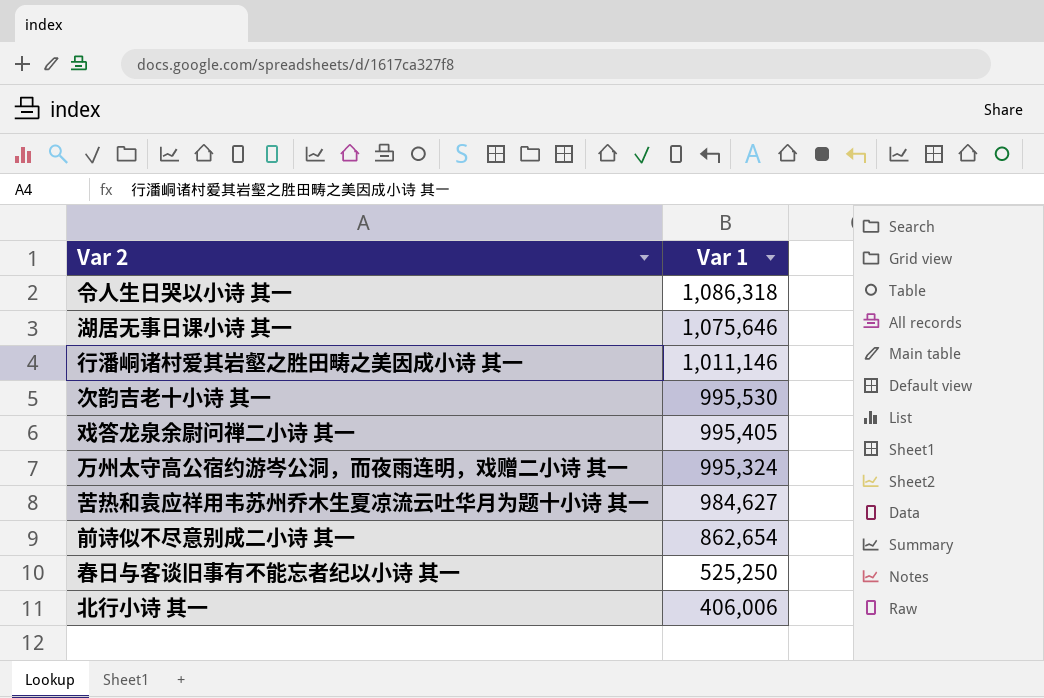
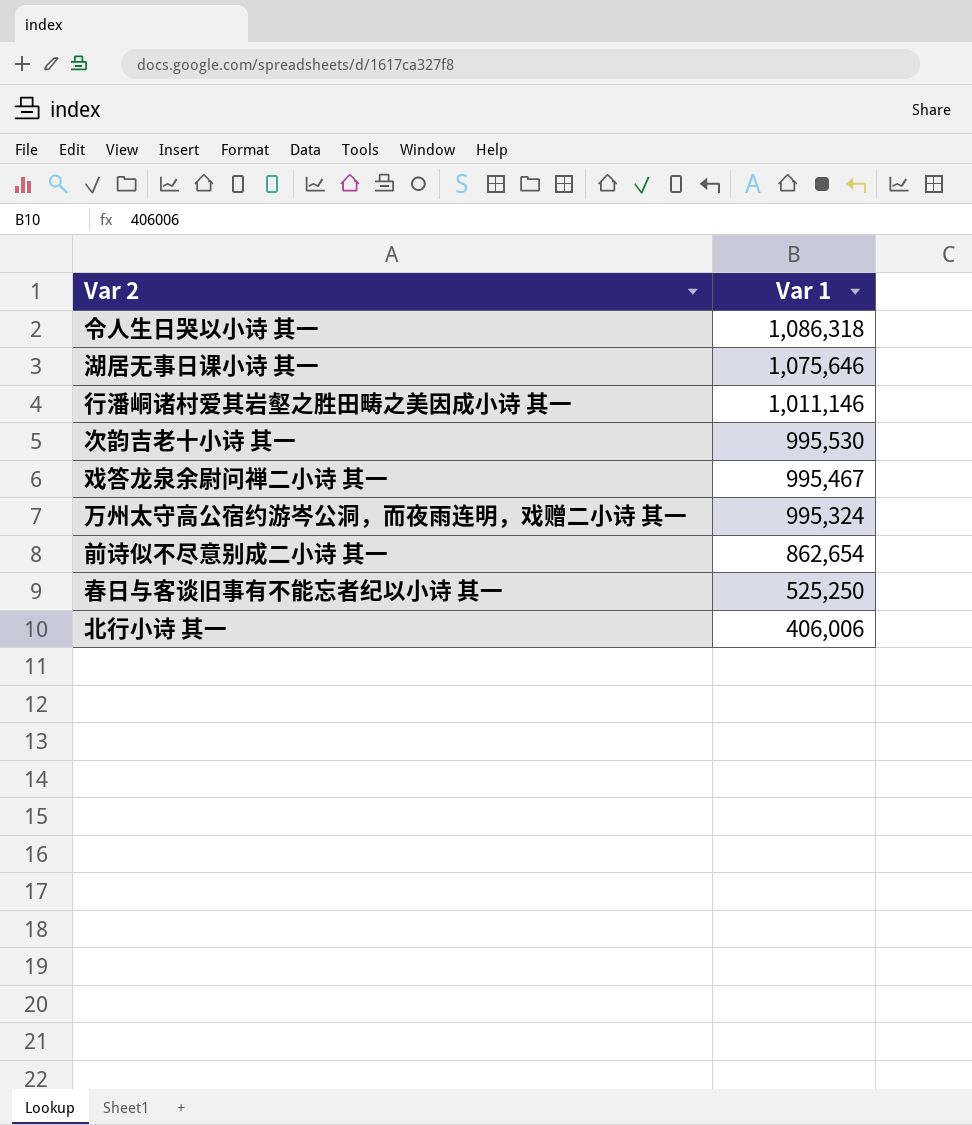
row 苦热和袁应祥用韦苏州乔木生夏凉流云吐华月为题十小诗 其一: 984,627 -> none
戏答龙泉余尉问禅二小诗 其一 | Var 1: 995,405 -> 995,467

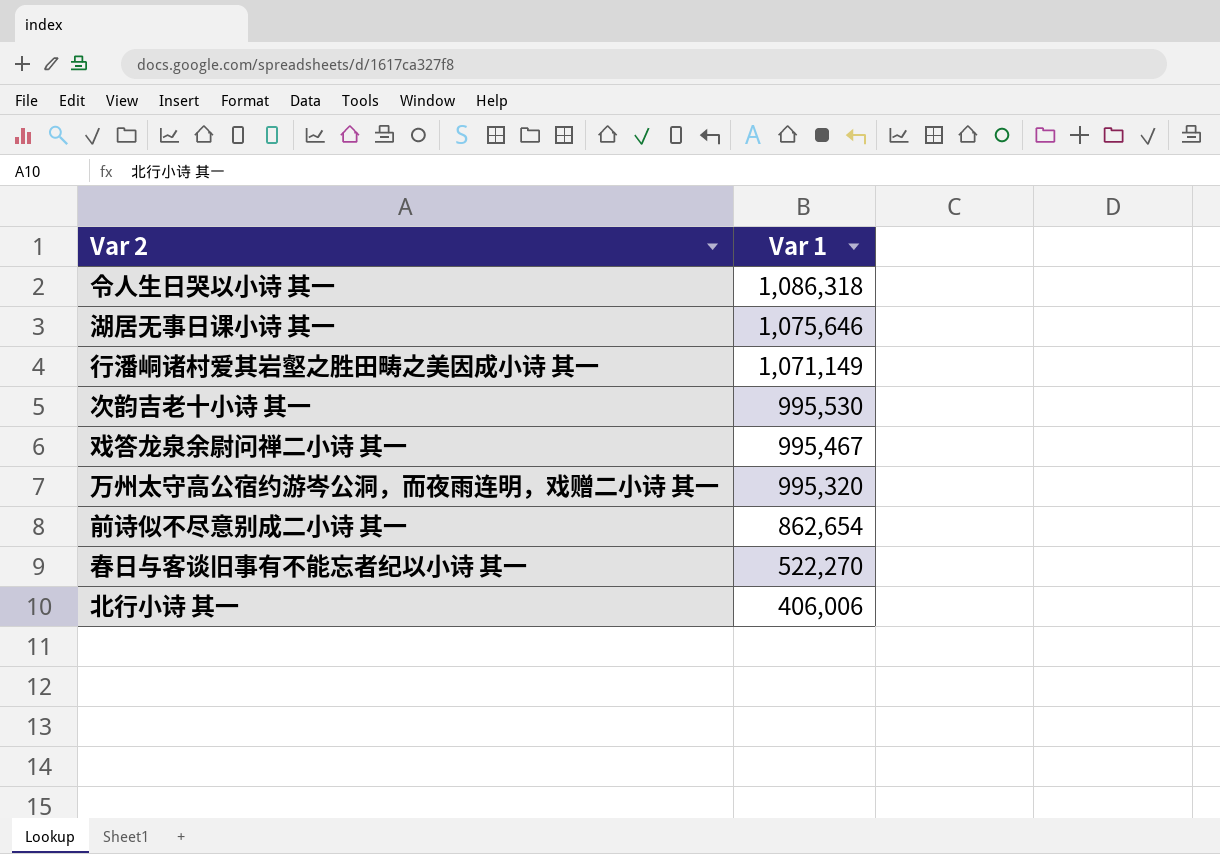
行潘峒诸村爱其岩壑之胜田畴之美因成小诗 其一 | Var 1: 1,011,146 -> 1,071,149
万州太守高公宿约游岑公洞，而夜雨连明，戏赠二小诗 其一 | Var 1: 995,324 -> 995,320
春日与客谈旧事有不能忘者纪以小诗 其一 | Var 1: 525,250 -> 522,270

